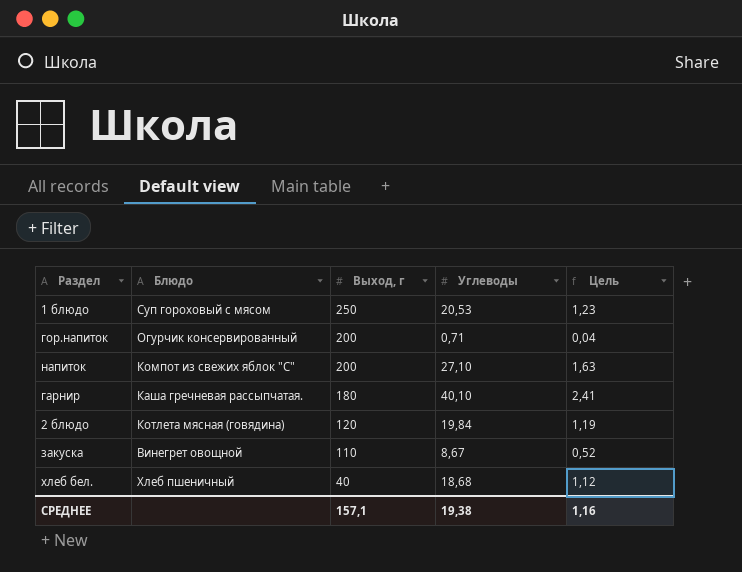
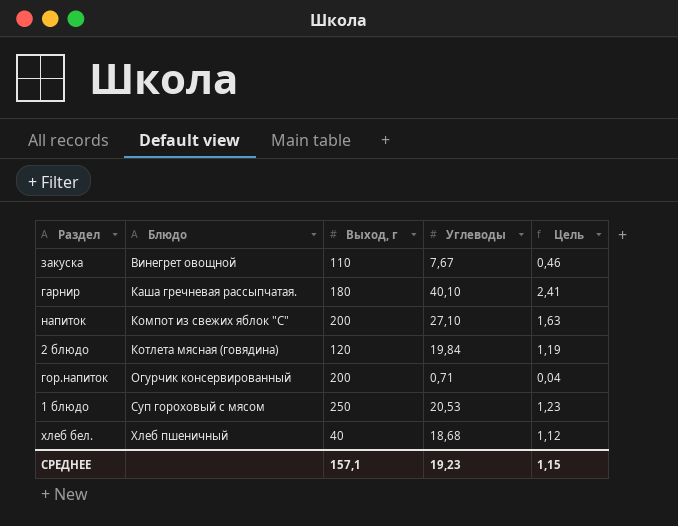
row order: Выход, г descending -> Блюдо ascending
закуска | Углеводы: 8,67 -> 7,67
закуска | Цель: 0,52 -> 0,46
СРЕДНЕЕ | Углеводы: 19,38 -> 19,23
СРЕДНЕЕ | Цель: 1,16 -> 1,15

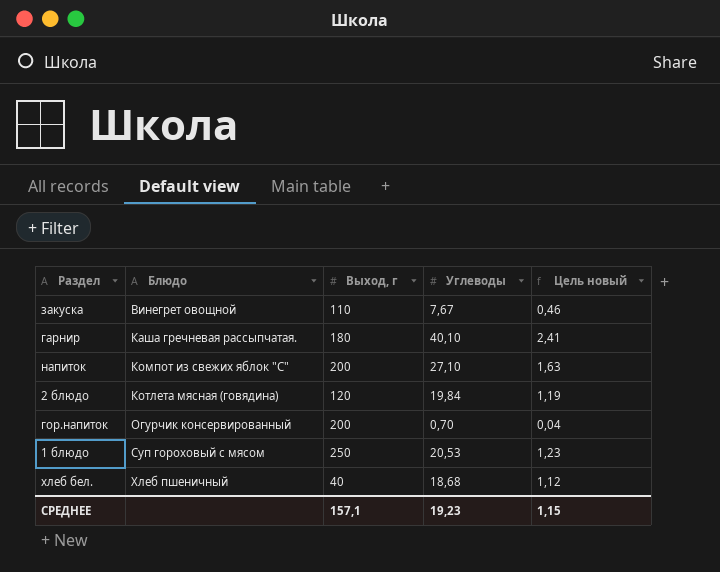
column name: Цель -> Цель новый
гор.напиток | Углеводы: 0,71 -> 0,70

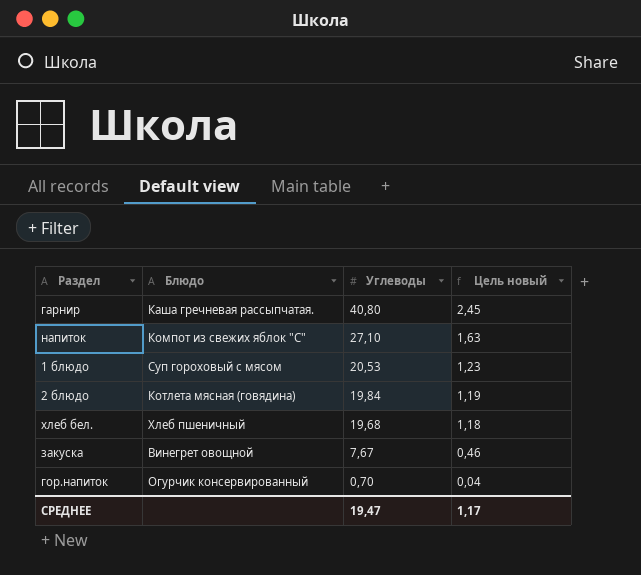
row order: Блюдо ascending -> Углеводы descending
column Выход, г | position: 3 -> none
гарнир | Углеводы: 40,10 -> 40,80
гарнир | Цель новый: 2,41 -> 2,45
хлеб бел. | Углеводы: 18,68 -> 19,68
хлеб бел. | Цель новый: 1,12 -> 1,18
СРЕДНЕЕ | Углеводы: 19,23 -> 19,47
СРЕДНЕЕ | Цель новый: 1,15 -> 1,17

